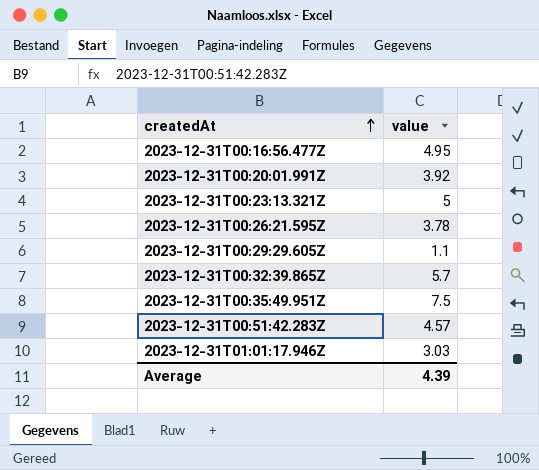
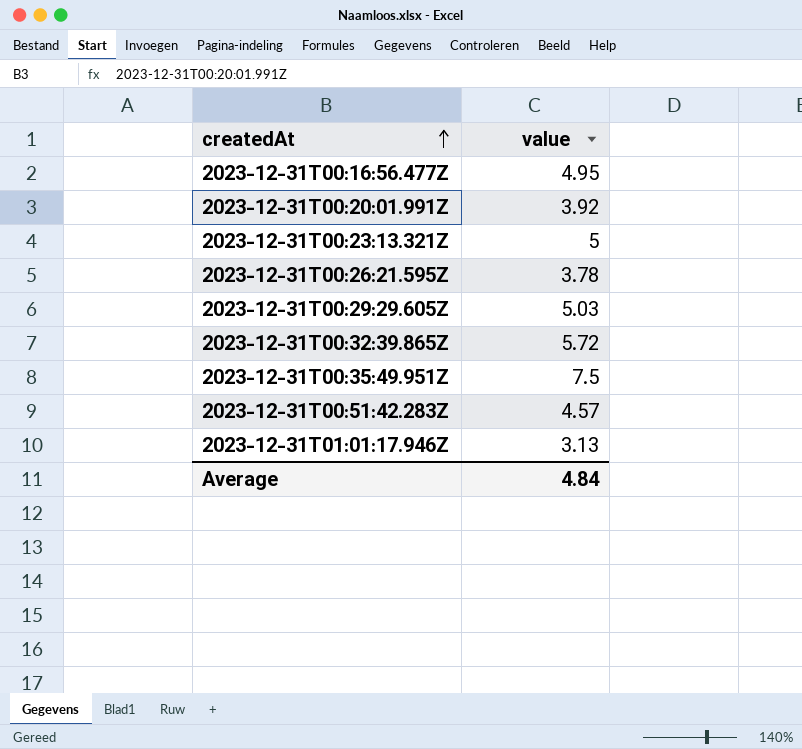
2023-12-31T00:29:29.605Z | value: 1.1 -> 5.03
2023-12-31T00:32:39.865Z | value: 5.7 -> 5.72
2023-12-31T01:01:17.946Z | value: 3.03 -> 3.13
Average | value: 4.39 -> 4.84

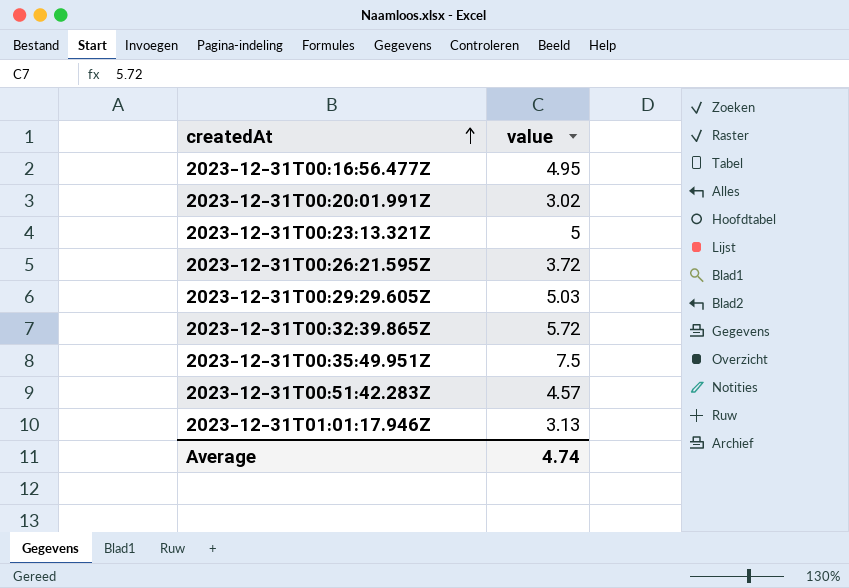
2023-12-31T00:20:01.991Z | value: 3.92 -> 3.02
2023-12-31T00:26:21.595Z | value: 3.78 -> 3.72
Average | value: 4.84 -> 4.74

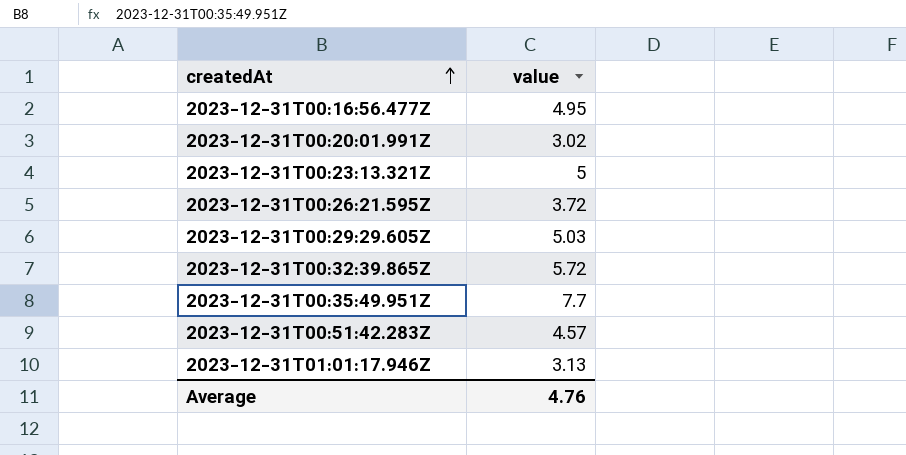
2023-12-31T00:35:49.951Z | value: 7.5 -> 7.7
Average | value: 4.74 -> 4.76

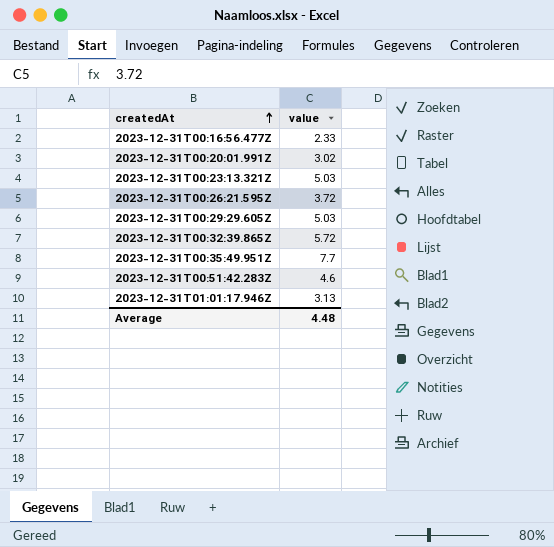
2023-12-31T00:16:56.477Z | value: 4.95 -> 2.33
2023-12-31T00:23:13.321Z | value: 5 -> 5.03
2023-12-31T00:51:42.283Z | value: 4.57 -> 4.6
Average | value: 4.76 -> 4.48

